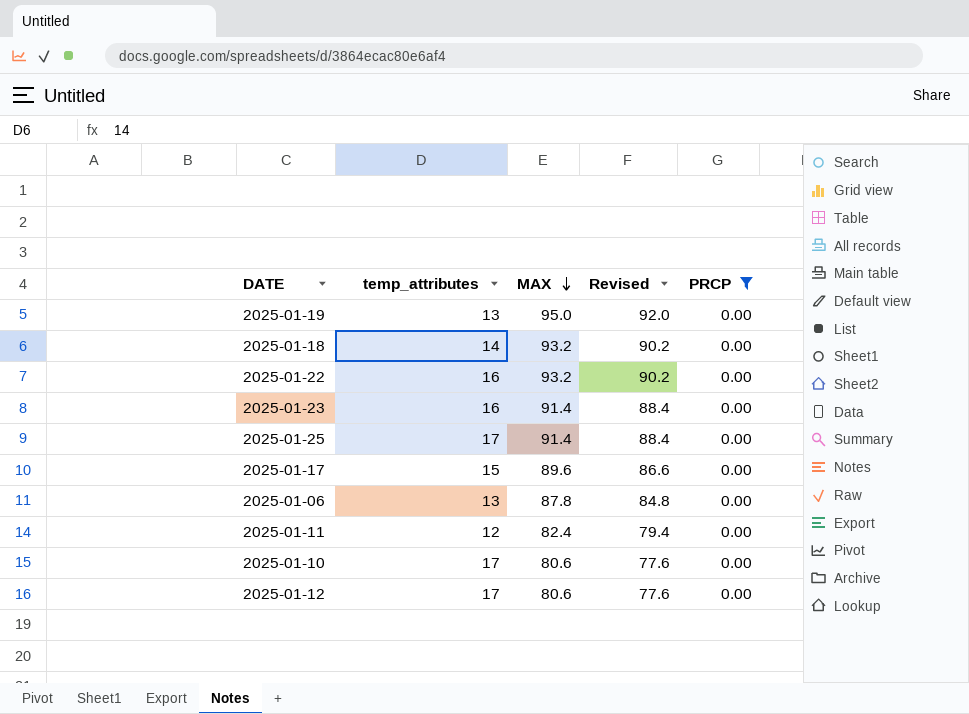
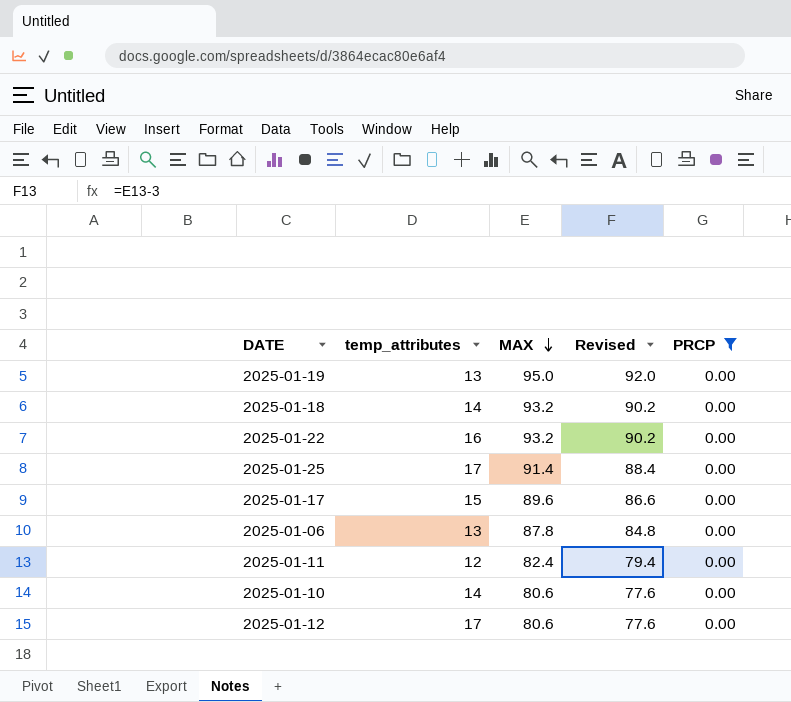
row 2025-01-23: 16 | 91.4 | 88.4 | 0.00 -> none
2025-01-10 | temp_attributes: 17 -> 14

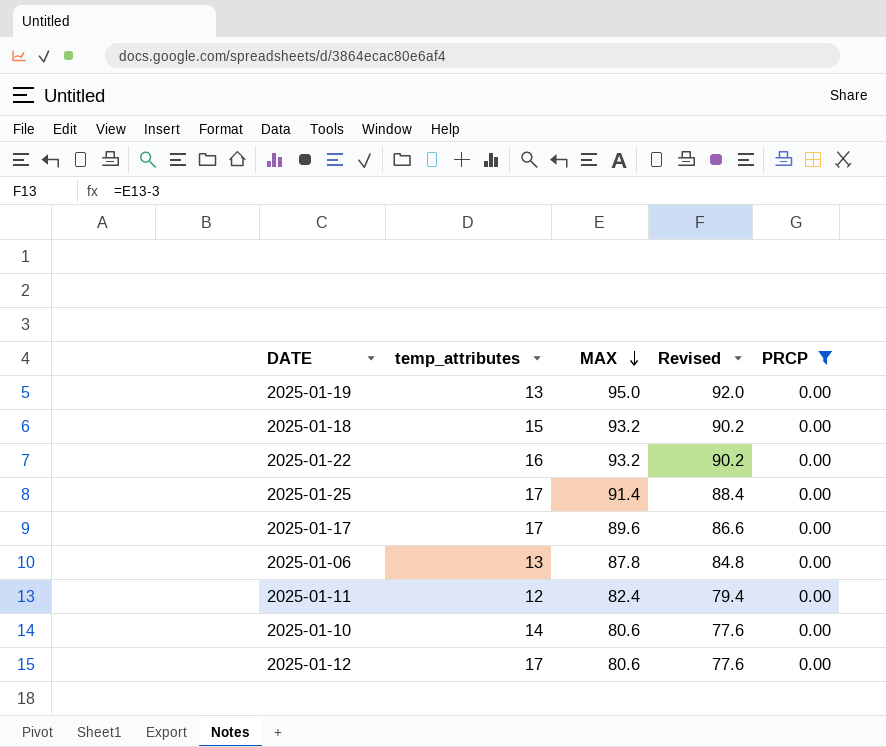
2025-01-18 | temp_attributes: 14 -> 15
2025-01-17 | temp_attributes: 15 -> 17

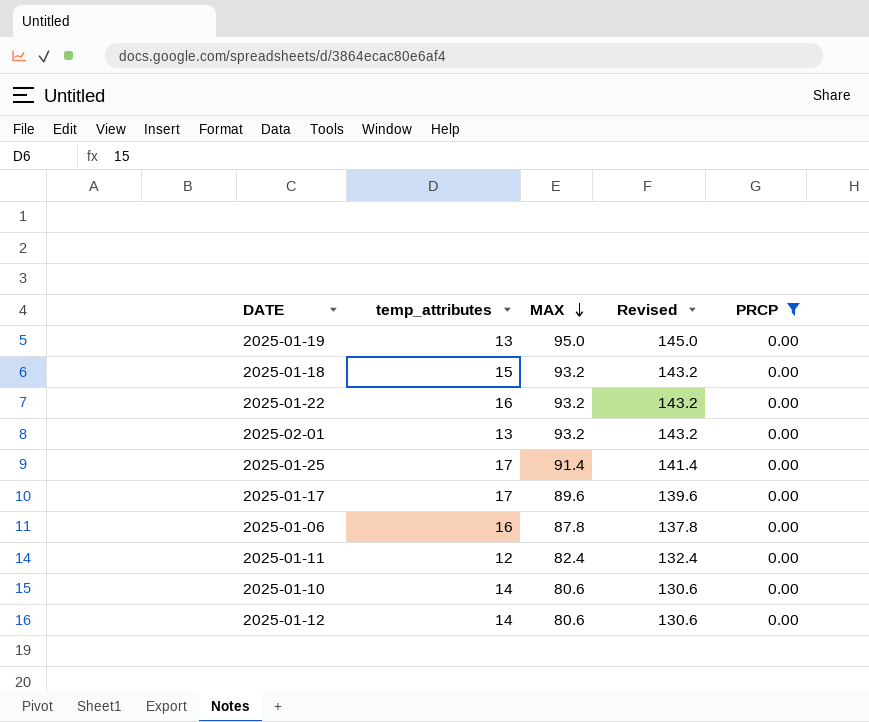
column Revised | formula: [MAX] - 3 -> [MAX] + 50
row 2025-02-01: none -> 13 | 93.2 | 143.2 | 0.00
2025-01-06 | temp_attributes: 13 -> 16
2025-01-12 | temp_attributes: 17 -> 14

